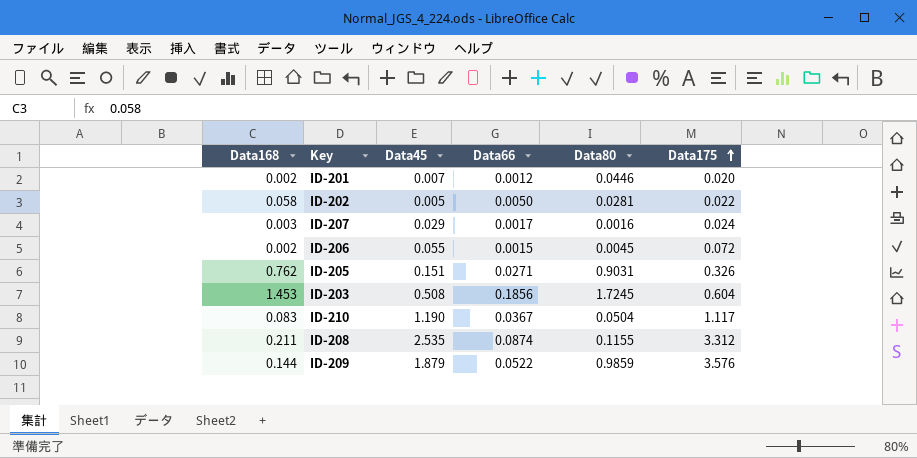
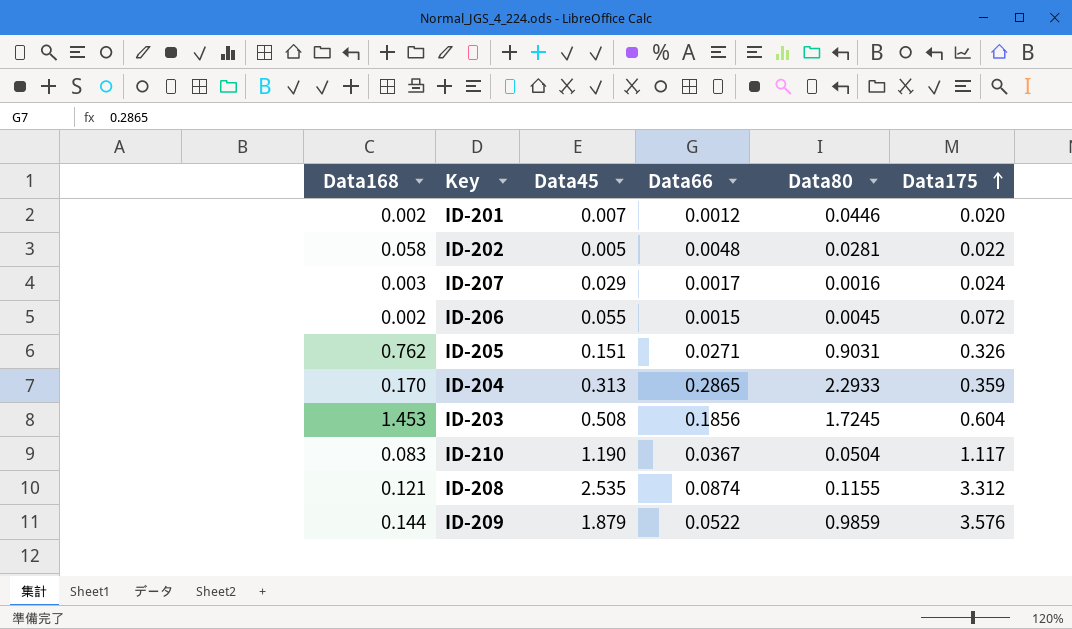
ID-202 | Data66: 0.0050 -> 0.0048
row ID-204: none -> 0.170 | 0.313 | 0.2865 | 2.2933 | 0.359
ID-208 | Data168: 0.211 -> 0.121

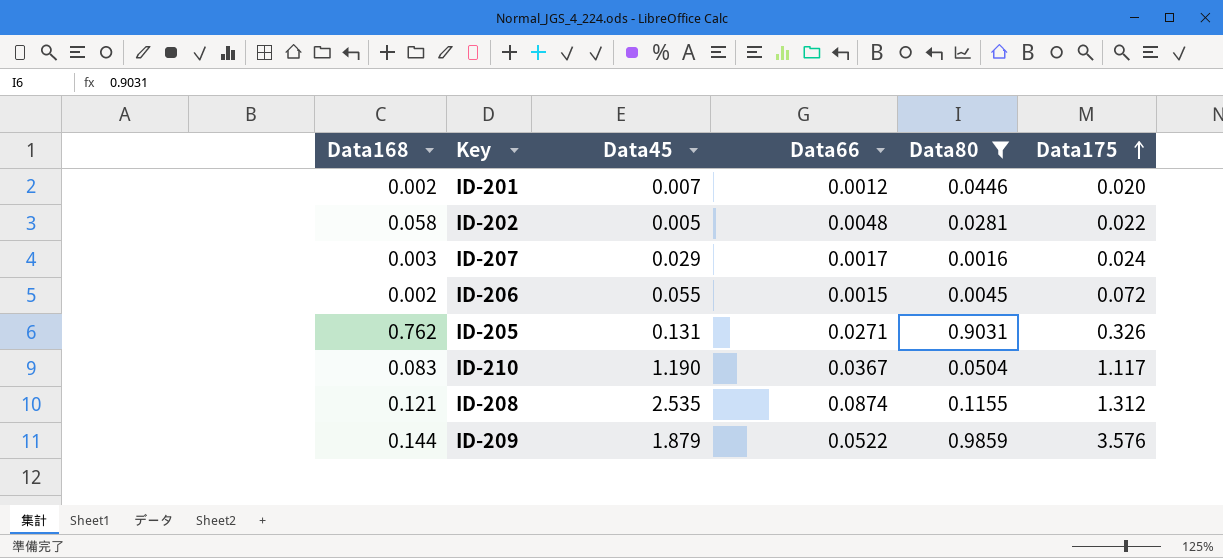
filter: none -> Data80 <= 0.9859
ID-205 | Data45: 0.151 -> 0.131
ID-208 | Data175: 3.312 -> 1.312

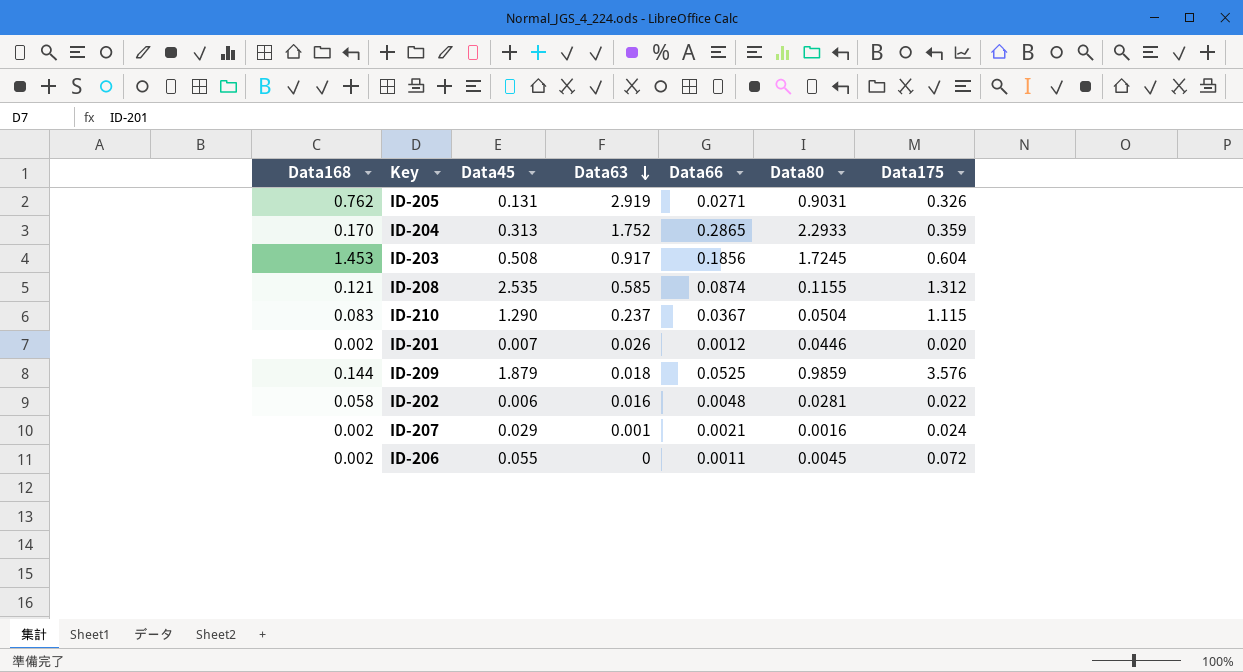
filter: Data80 <= 0.9859 -> none
row order: Data175 ascending -> Data63 descending
column Data63 | position: none -> 4
ID-210 | Data45: 1.190 -> 1.290
ID-210 | Data175: 1.117 -> 1.115
ID-209 | Data66: 0.0522 -> 0.0525
ID-202 | Data45: 0.005 -> 0.006
ID-207 | Data168: 0.003 -> 0.002
ID-207 | Data66: 0.0017 -> 0.0021
ID-206 | Data66: 0.0015 -> 0.0011

